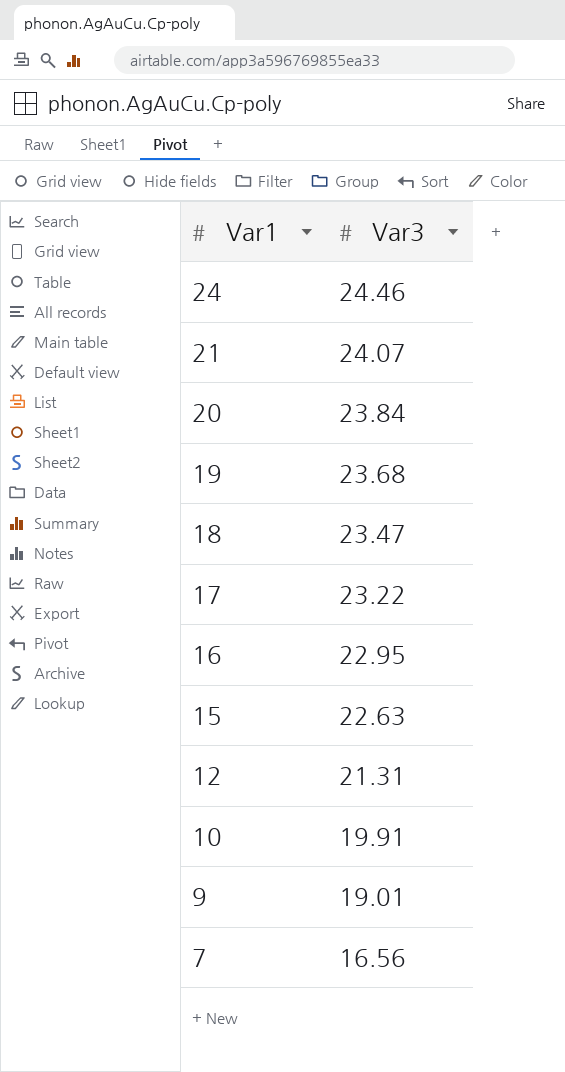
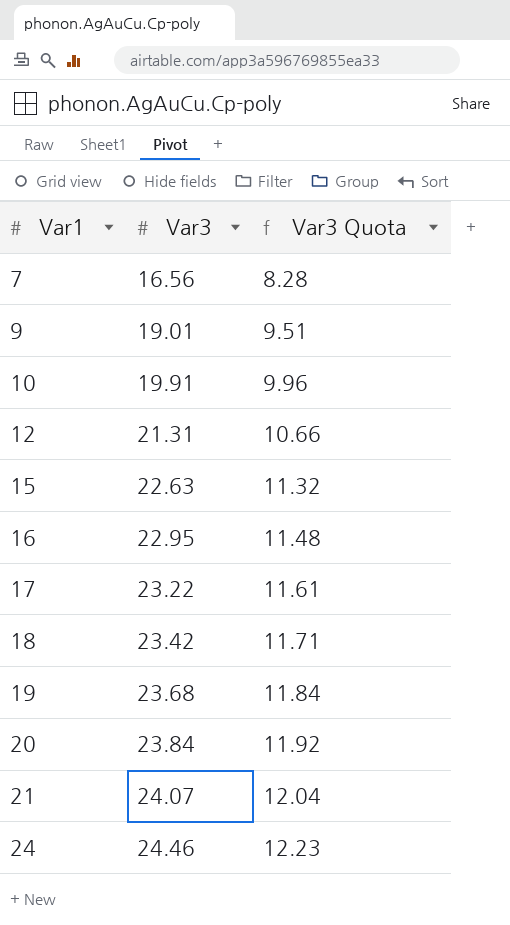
row order: Var1 descending -> Var1 ascending
column Var3 Quota | formula: none -> [Var3] * 0.5
18 | Var3: 23.47 -> 23.42

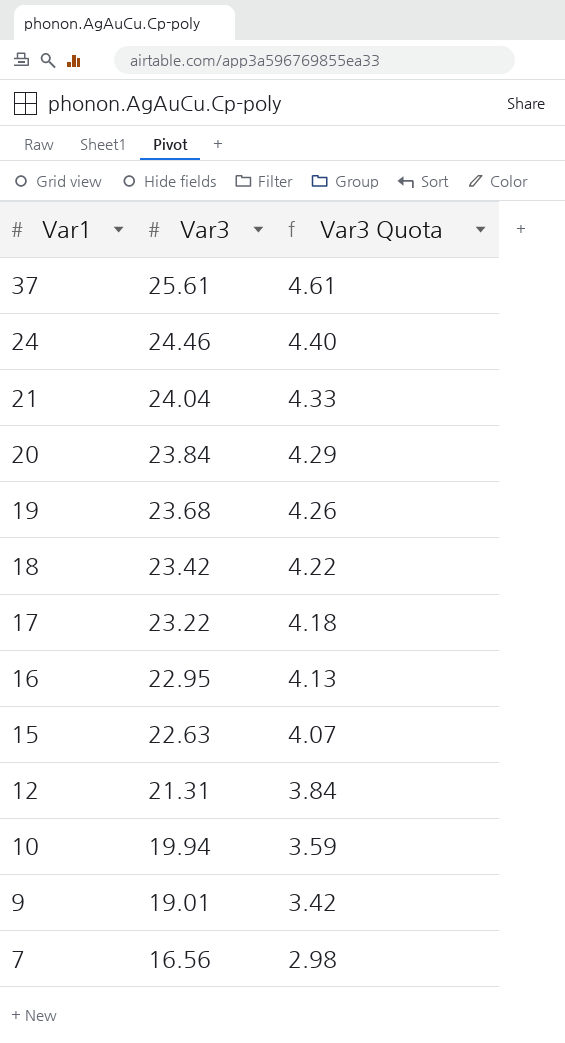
row order: Var1 ascending -> Var1 descending
column Var3 Quota | formula: [Var3] * 0.5 -> [Var3] * 0.18
row 37: none -> 25.61 | 4.61
21 | Var3: 24.07 -> 24.04
10 | Var3: 19.91 -> 19.94

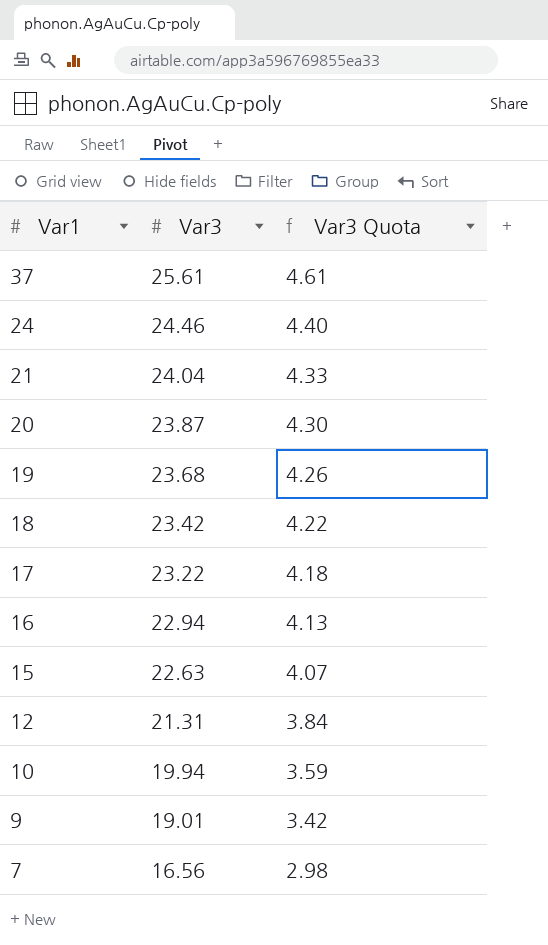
20 | Var3: 23.84 -> 23.87
20 | Var3 Quota: 4.29 -> 4.30
16 | Var3: 22.95 -> 22.94

